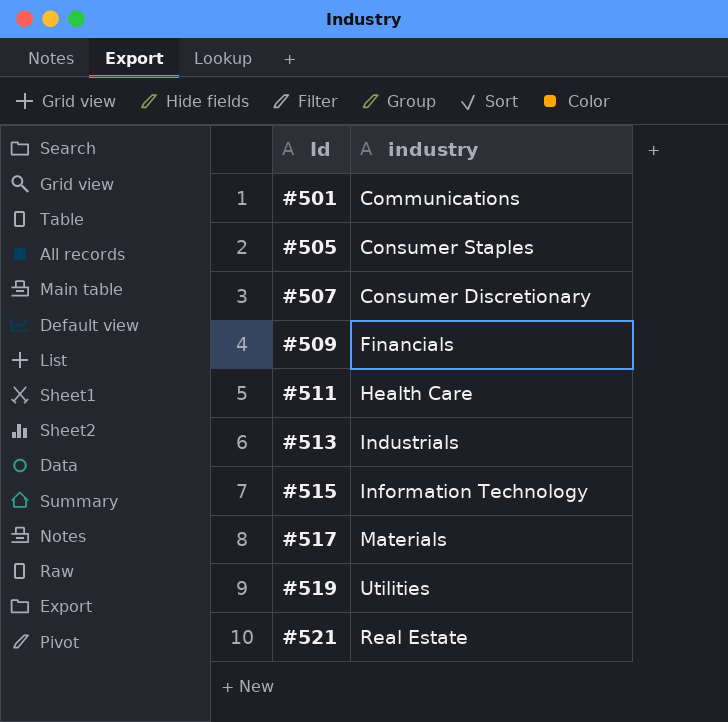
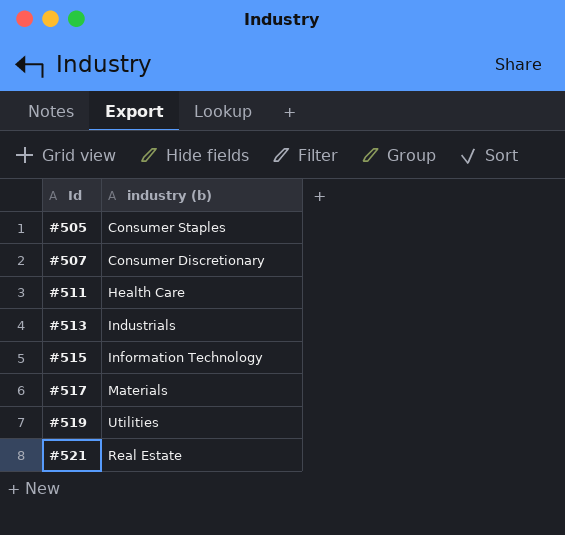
column name: industry -> industry (b)
row #501: Communications -> none
row #509: Financials -> none

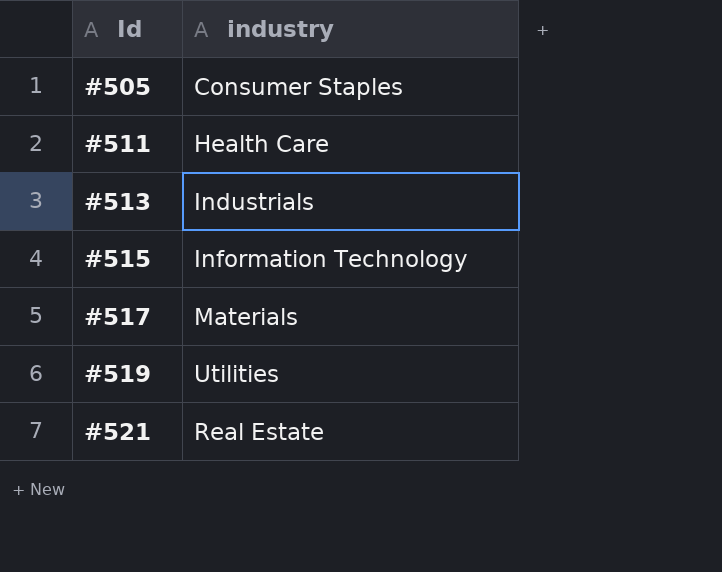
column name: industry (b) -> industry
row #507: Consumer Discretionary -> none

